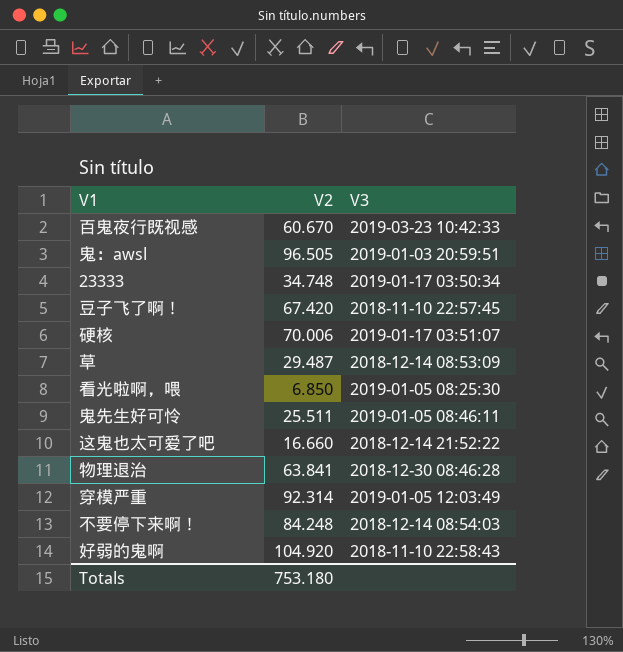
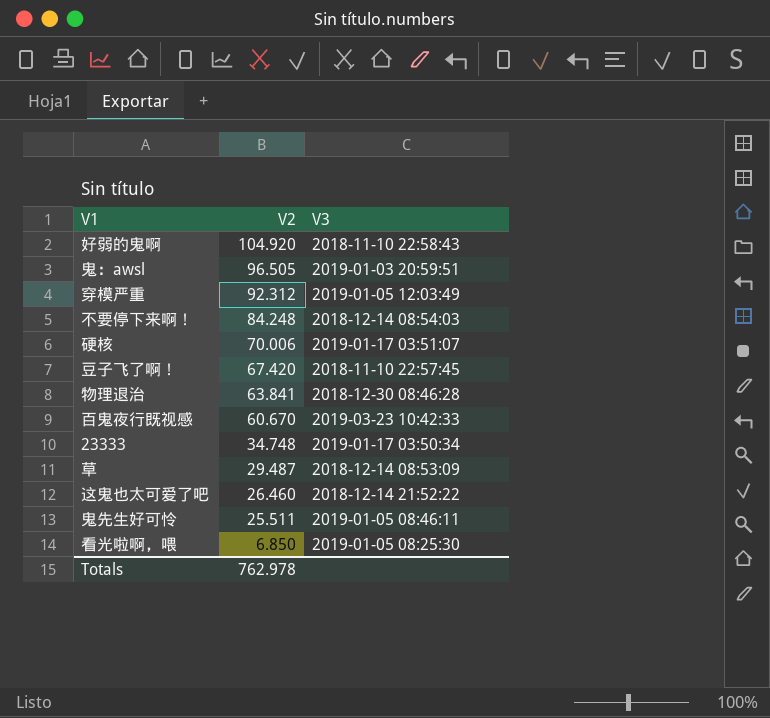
row order: none -> V2 descending
穿模严重 | V2: 92.314 -> 92.312
这鬼也太可爱了吧 | V2: 16.660 -> 26.460
Totals | V2: 753.180 -> 762.978

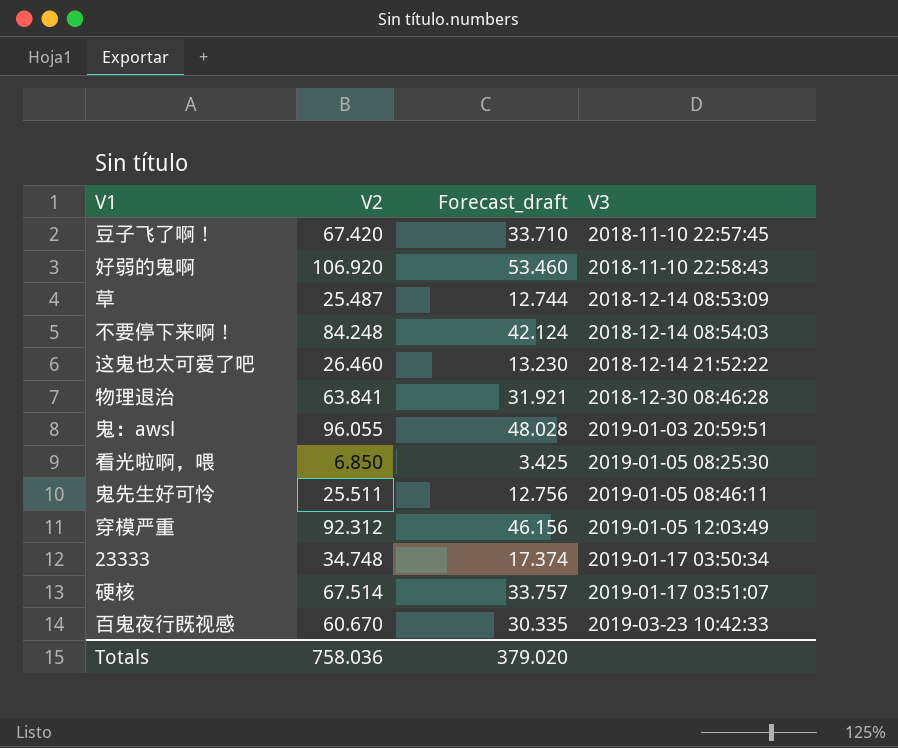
row order: V2 descending -> V3 ascending
column Forecast_draft | formula: none -> [V2] * 0.5
好弱的鬼啊 | V2: 104.920 -> 106.920
草 | V2: 29.487 -> 25.487
鬼：awsl | V2: 96.505 -> 96.055
硬核 | V2: 70.006 -> 67.514
Totals | V2: 762.978 -> 758.036

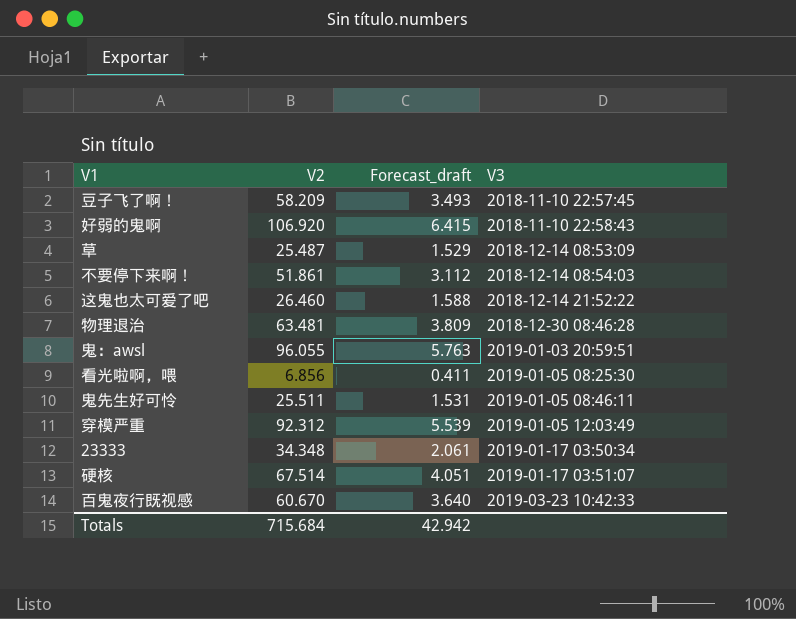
column Forecast_draft | formula: [V2] * 0.5 -> [V2] * 0.06
豆子飞了啊！ | V2: 67.420 -> 58.209
不要停下来啊！ | V2: 84.248 -> 51.861
物理退治 | V2: 63.841 -> 63.481
看光啦啊，喂 | V2: 6.850 -> 6.856
23333 | V2: 34.748 -> 34.348
Totals | V2: 758.036 -> 715.684
Totals | Forecast_draft: 379.020 -> 42.942

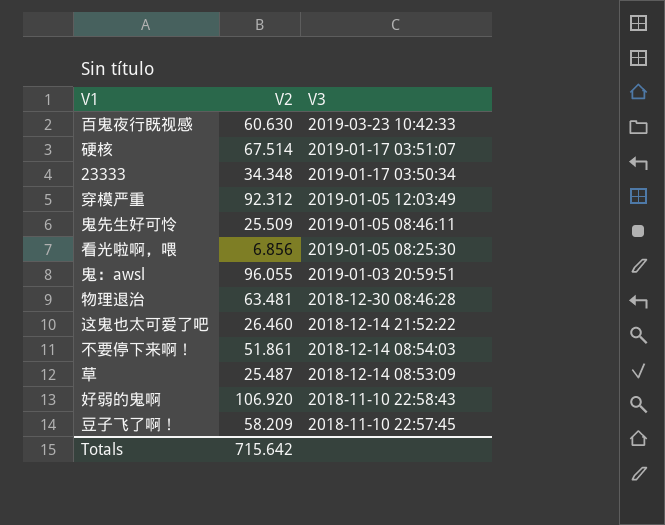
row order: V3 ascending -> V3 descending
column Forecast_draft | formula: [V2] * 0.06 -> none
百鬼夜行既视感 | V2: 60.670 -> 60.630
鬼先生好可怜 | V2: 25.511 -> 25.509
Totals | V2: 715.684 -> 715.642

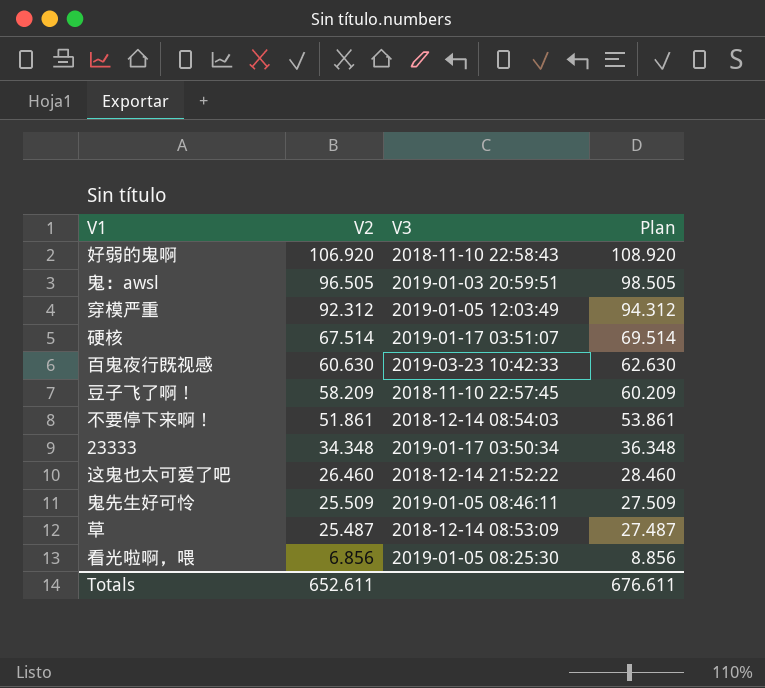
row order: V3 descending -> V2 descending
column Plan | formula: none -> [V2] + 2
row 物理退治: 63.481 | 2018-12-30 08:46:28 -> none
鬼：awsl | V2: 96.055 -> 96.505
Totals | V2: 715.642 -> 652.611

